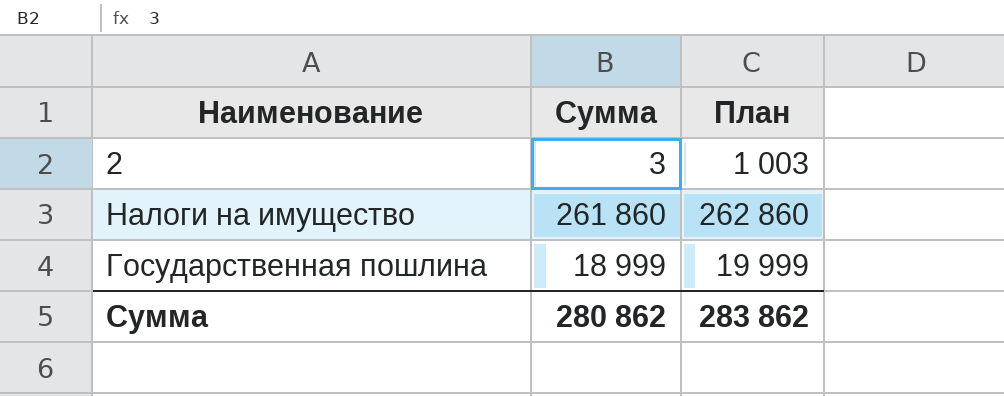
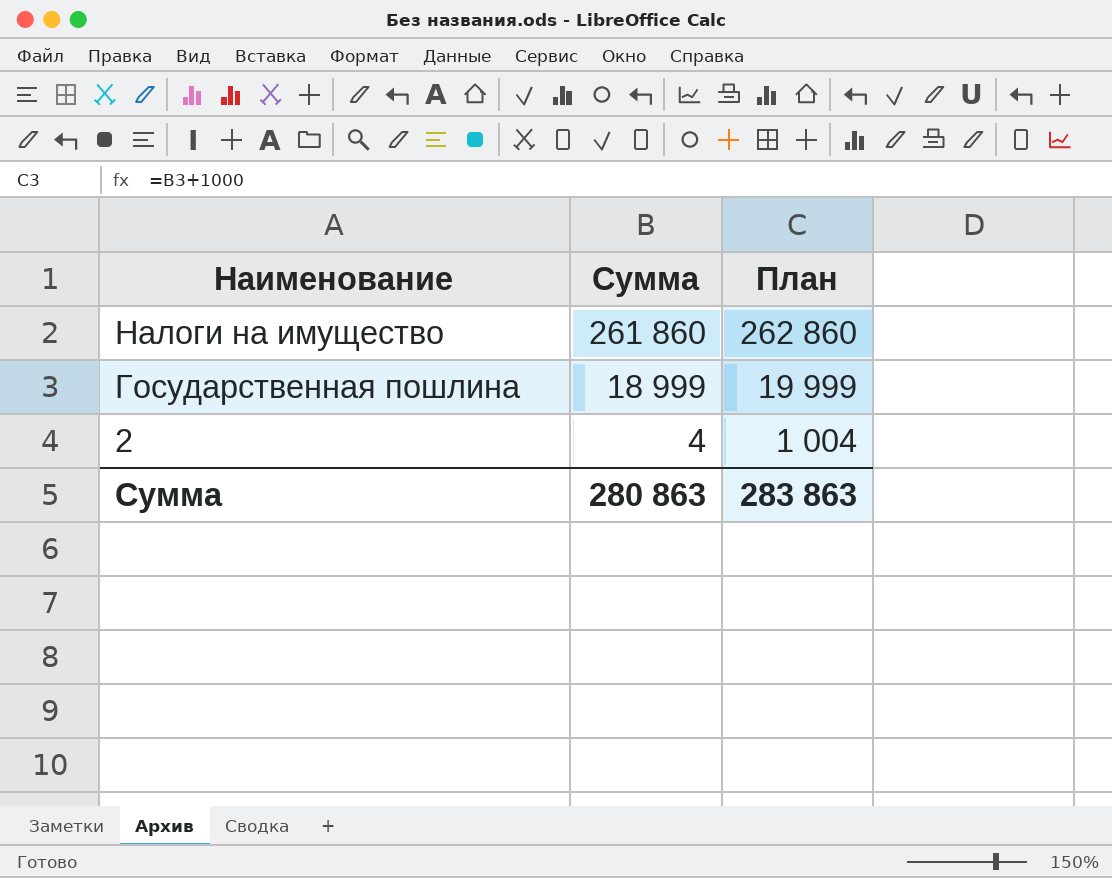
row order: none -> Наименование descending
2 | Сумма: 3 -> 4
2 | План: 1 003 -> 1 004
Сумма | Сумма: 280 862 -> 280 863
Сумма | План: 283 862 -> 283 863

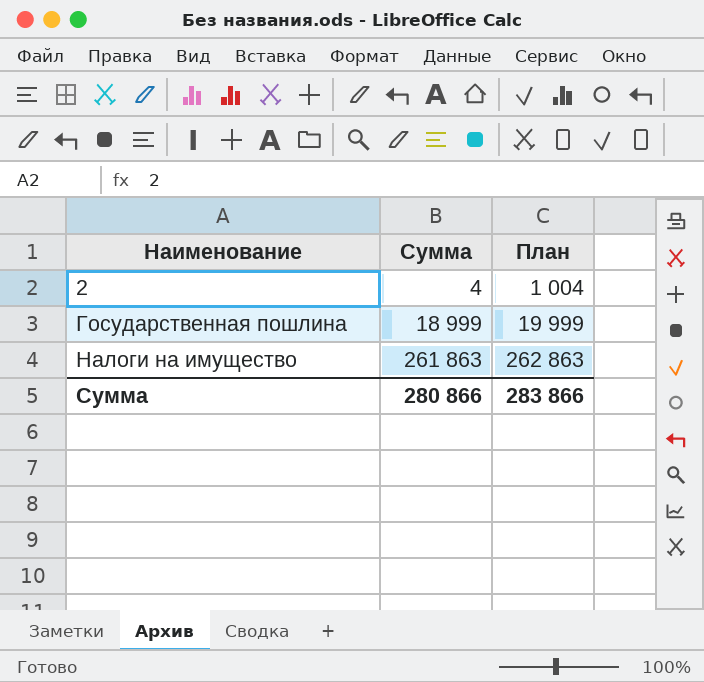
row order: Наименование descending -> Наименование ascending
Налоги на имущество | Сумма: 261 860 -> 261 863
Налоги на имущество | План: 262 860 -> 262 863
Сумма | Сумма: 280 863 -> 280 866
Сумма | План: 283 863 -> 283 866

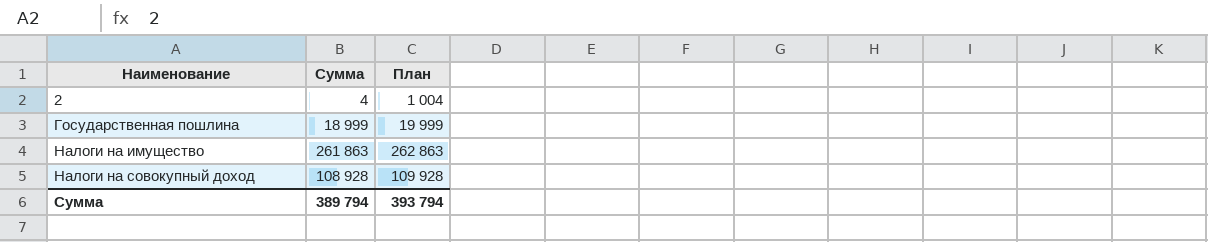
row Налоги на совокупный доход: none -> 108 928 | 109 928
Сумма | Сумма: 280 866 -> 389 794
Сумма | План: 283 866 -> 393 794

